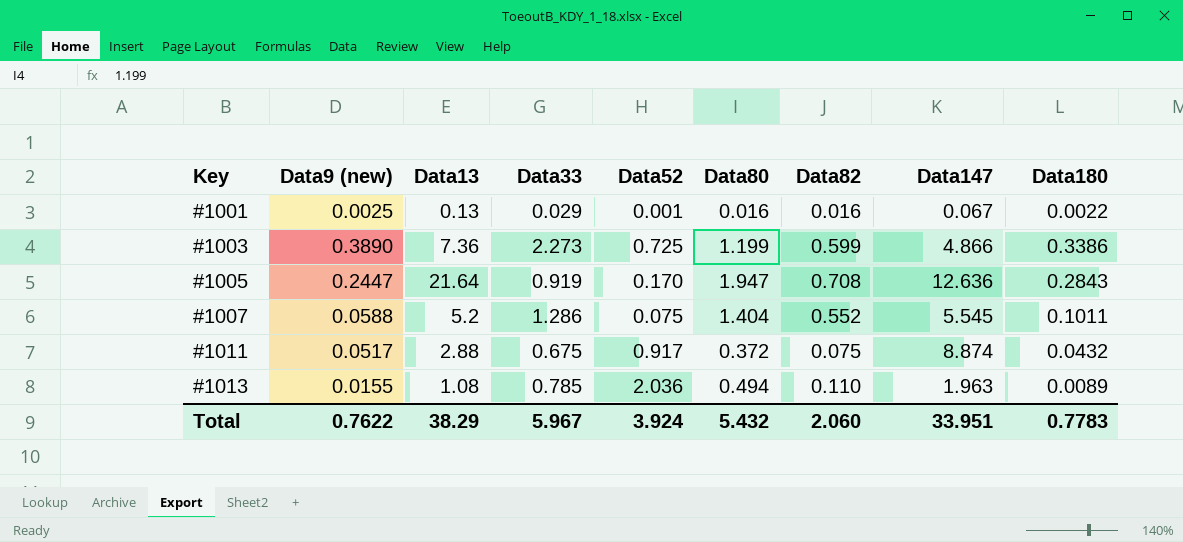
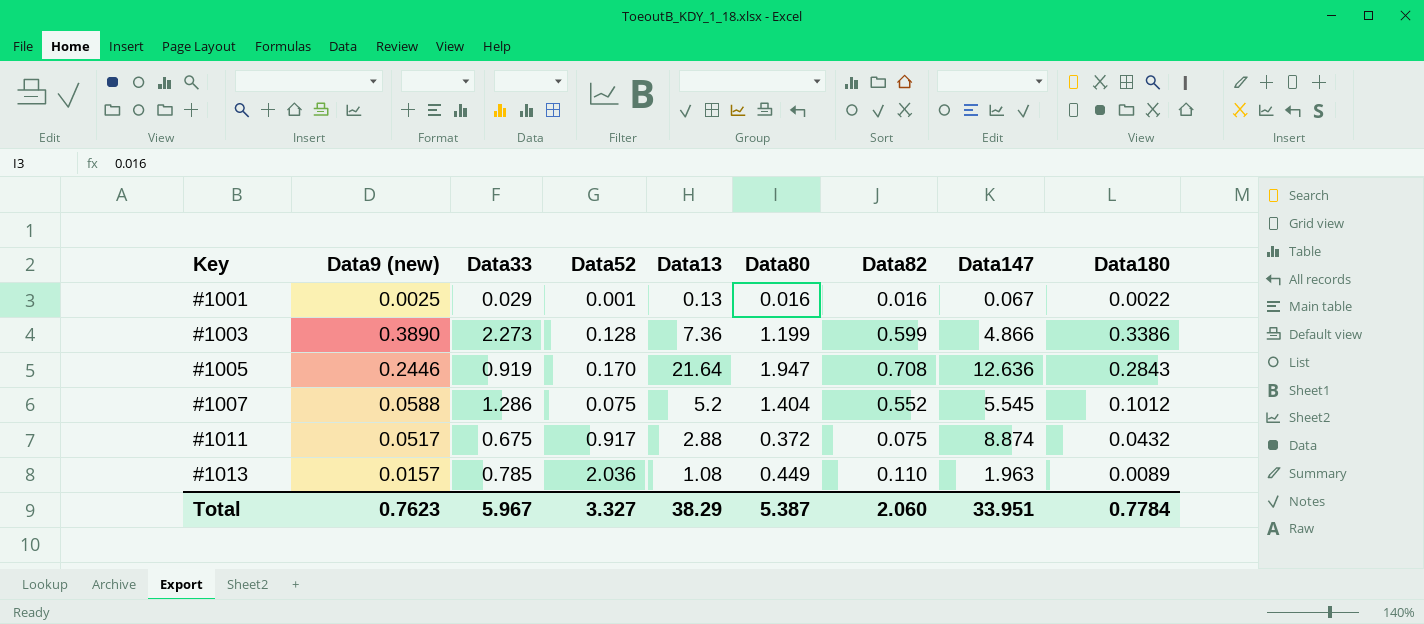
column Data13 | position: 3 -> 5
#1003 | Data52: 0.725 -> 0.128
#1005 | Data9 (new): 0.2447 -> 0.2446
#1007 | Data180: 0.1011 -> 0.1012
#1013 | Data9 (new): 0.0155 -> 0.0157
#1013 | Data80: 0.494 -> 0.449
Total | Data9 (new): 0.7622 -> 0.7623
Total | Data52: 3.924 -> 3.327
Total | Data80: 5.432 -> 5.387
Total | Data180: 0.7783 -> 0.7784

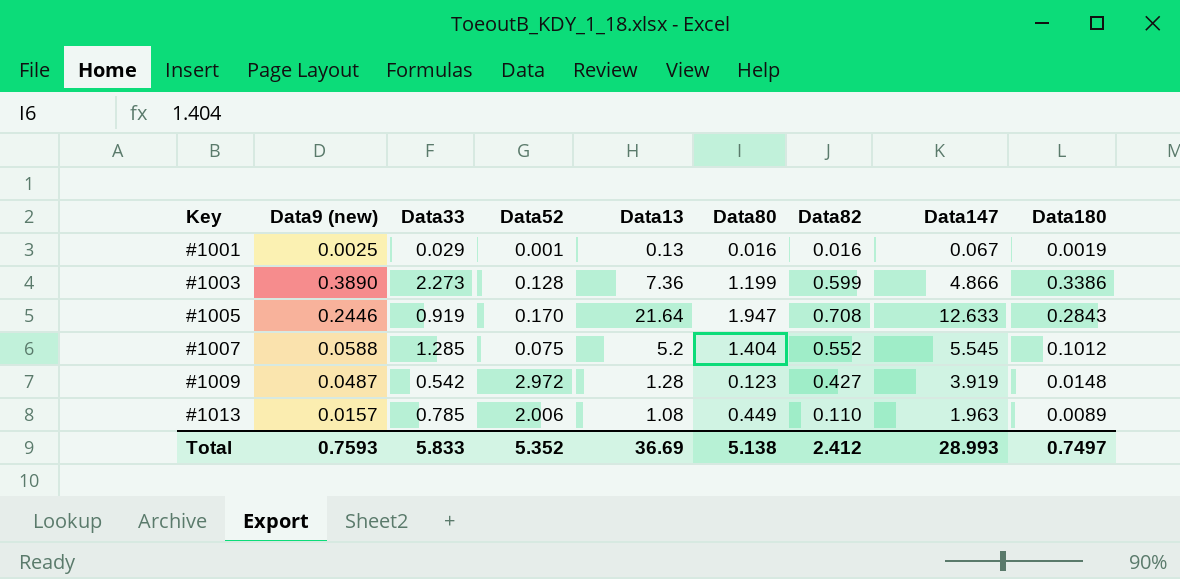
row #1011: 0.0517 | 0.675 | 0.917 | 2.88 | 0.372 | 0.075 | 8.874 | 0.0432 -> none
#1001 | Data180: 0.0022 -> 0.0019
#1005 | Data147: 12.636 -> 12.633
#1007 | Data33: 1.286 -> 1.285
row #1009: none -> 0.0487 | 0.542 | 2.972 | 1.28 | 0.123 | 0.427 | 3.919 | 0.0148
#1013 | Data52: 2.036 -> 2.006
Total | Data9 (new): 0.7623 -> 0.7593
Total | Data33: 5.967 -> 5.833
Total | Data52: 3.327 -> 5.352
Total | Data13: 38.29 -> 36.69
Total | Data80: 5.387 -> 5.138
Total | Data82: 2.060 -> 2.412
Total | Data147: 33.951 -> 28.993
Total | Data180: 0.7784 -> 0.7497

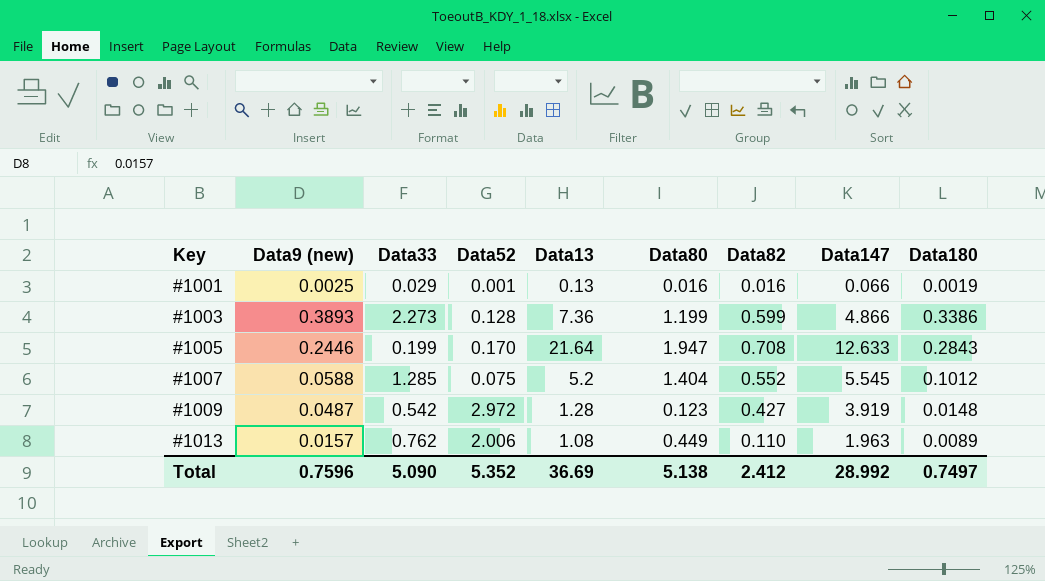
#1001 | Data147: 0.067 -> 0.066
#1003 | Data9 (new): 0.3890 -> 0.3893
#1005 | Data33: 0.919 -> 0.199
#1013 | Data33: 0.785 -> 0.762
Total | Data9 (new): 0.7593 -> 0.7596
Total | Data33: 5.833 -> 5.090
Total | Data147: 28.993 -> 28.992

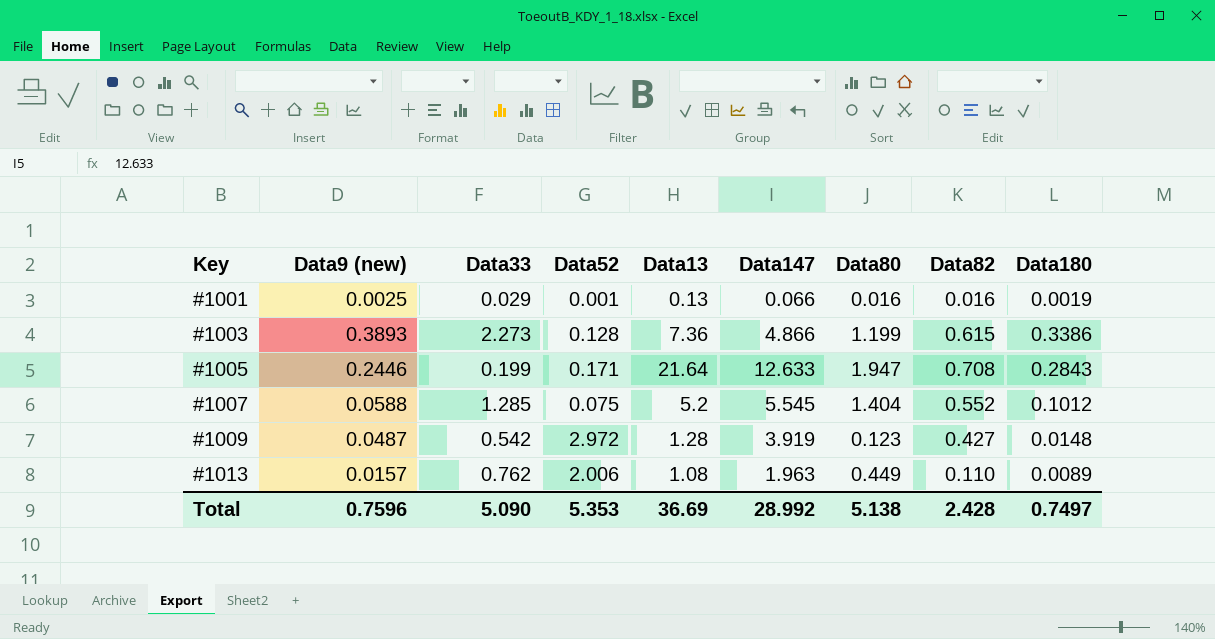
column Data147 | position: 8 -> 6
#1003 | Data82: 0.599 -> 0.615
#1005 | Data52: 0.170 -> 0.171
Total | Data52: 5.352 -> 5.353
Total | Data82: 2.412 -> 2.428

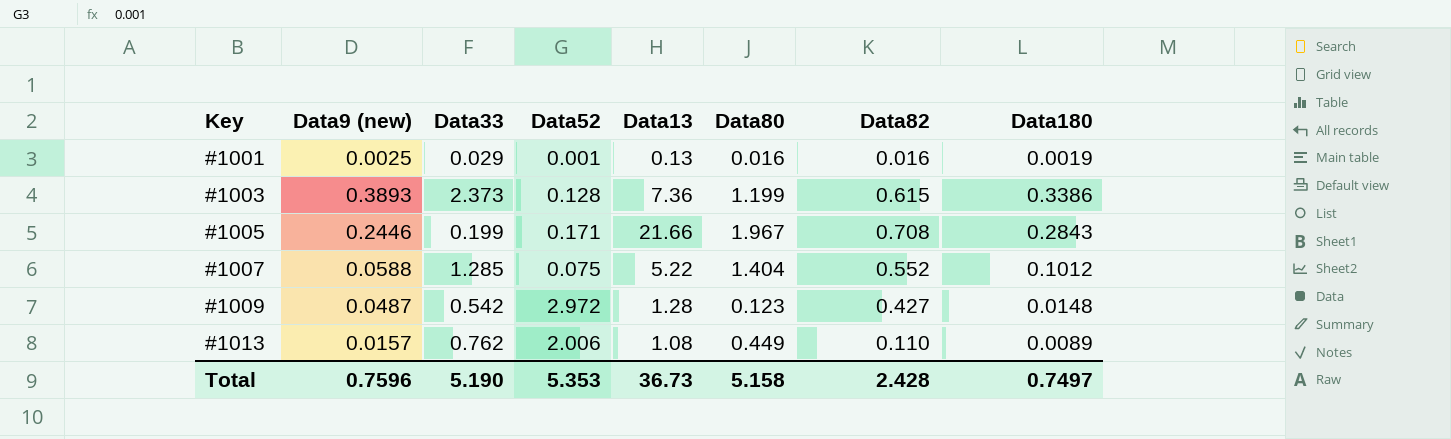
column Data147 | position: 6 -> none
#1003 | Data33: 2.273 -> 2.373
#1005 | Data13: 21.64 -> 21.66
#1005 | Data80: 1.947 -> 1.967
#1007 | Data13: 5.2 -> 5.22
Total | Data33: 5.090 -> 5.190
Total | Data13: 36.69 -> 36.73
Total | Data80: 5.138 -> 5.158

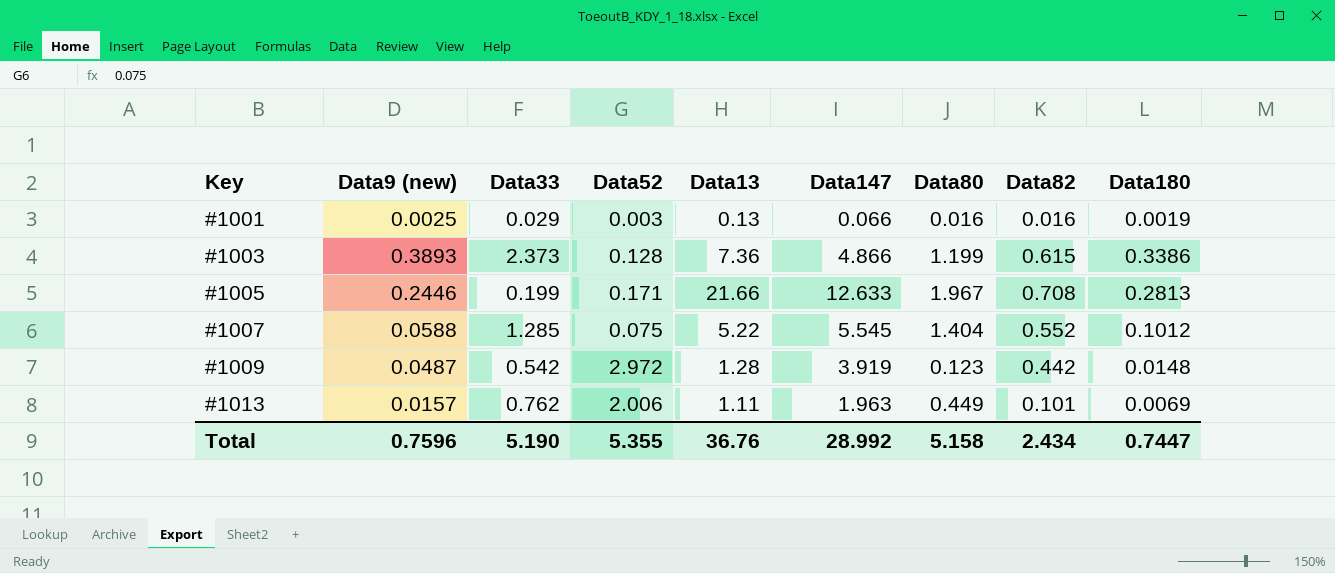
column Data147 | position: none -> 6
#1001 | Data52: 0.001 -> 0.003
#1005 | Data180: 0.2843 -> 0.2813
#1009 | Data82: 0.427 -> 0.442
#1013 | Data13: 1.08 -> 1.11
#1013 | Data82: 0.110 -> 0.101
#1013 | Data180: 0.0089 -> 0.0069
Total | Data52: 5.353 -> 5.355
Total | Data13: 36.73 -> 36.76
Total | Data82: 2.428 -> 2.434
Total | Data180: 0.7497 -> 0.7447

